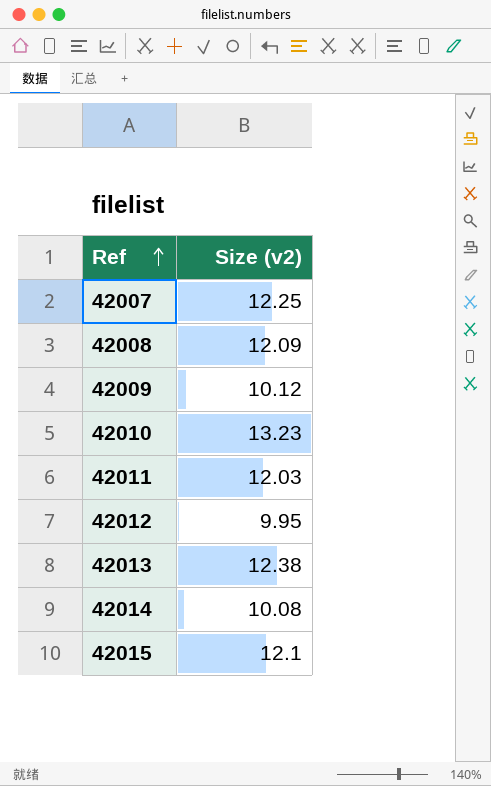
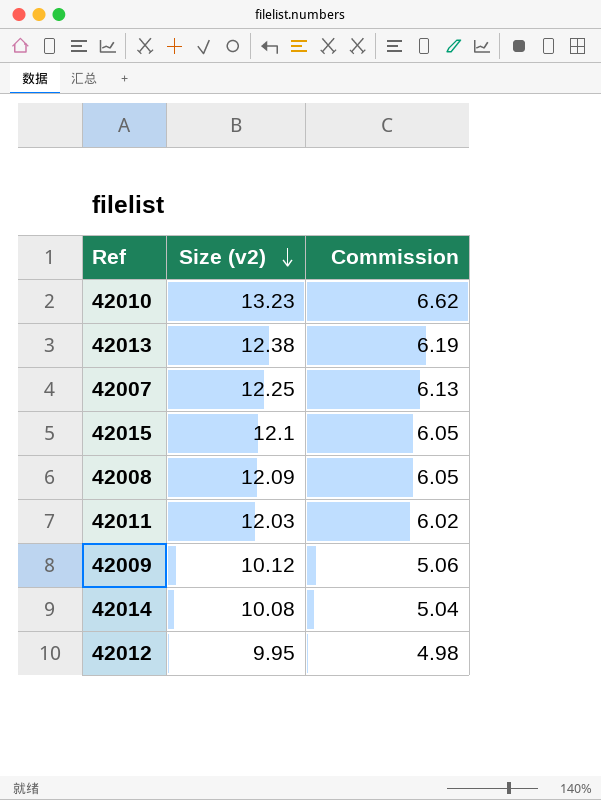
row order: Ref ascending -> Size (v2) descending
column Commission | formula: none -> [Size (v2)] * 0.5

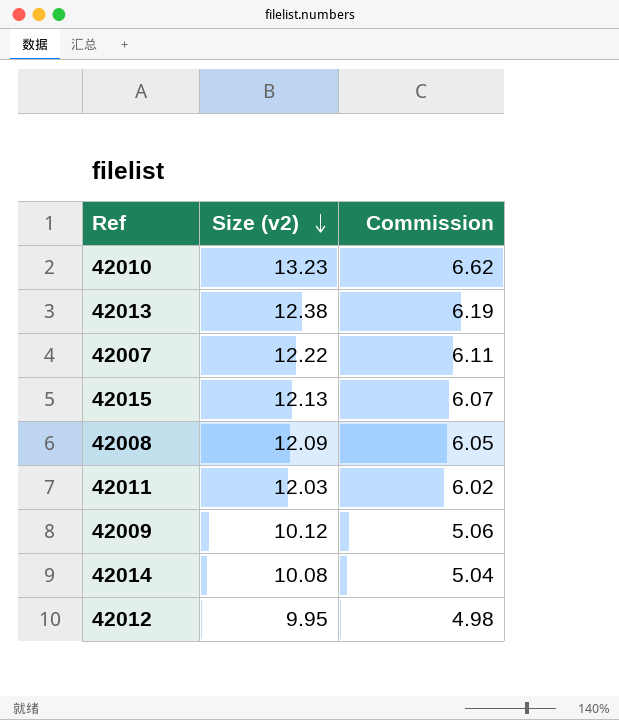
42007 | Size (v2): 12.25 -> 12.22
42007 | Commission: 6.13 -> 6.11
42015 | Size (v2): 12.1 -> 12.13
42015 | Commission: 6.05 -> 6.07

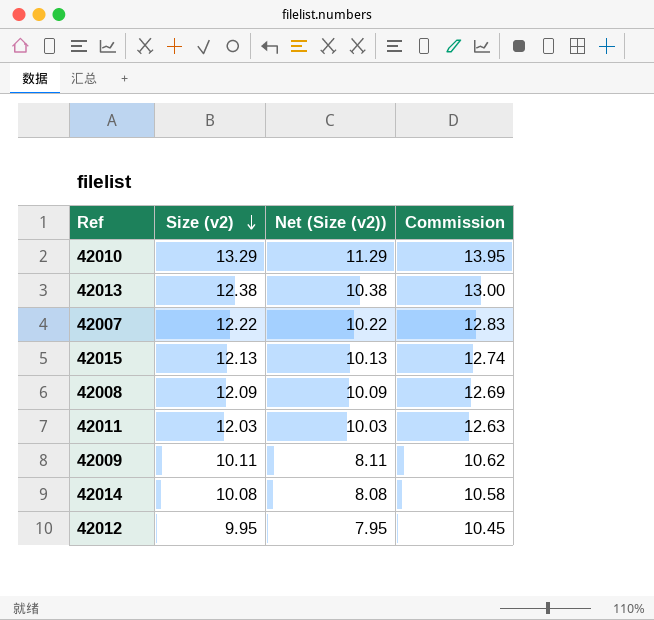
column Net (Size (v2)) | formula: none -> [Size (v2)] - 2
column Commission | formula: [Size (v2)] * 0.5 -> [Size (v2)] * 1.05
42010 | Size (v2): 13.23 -> 13.29
42009 | Size (v2): 10.12 -> 10.11

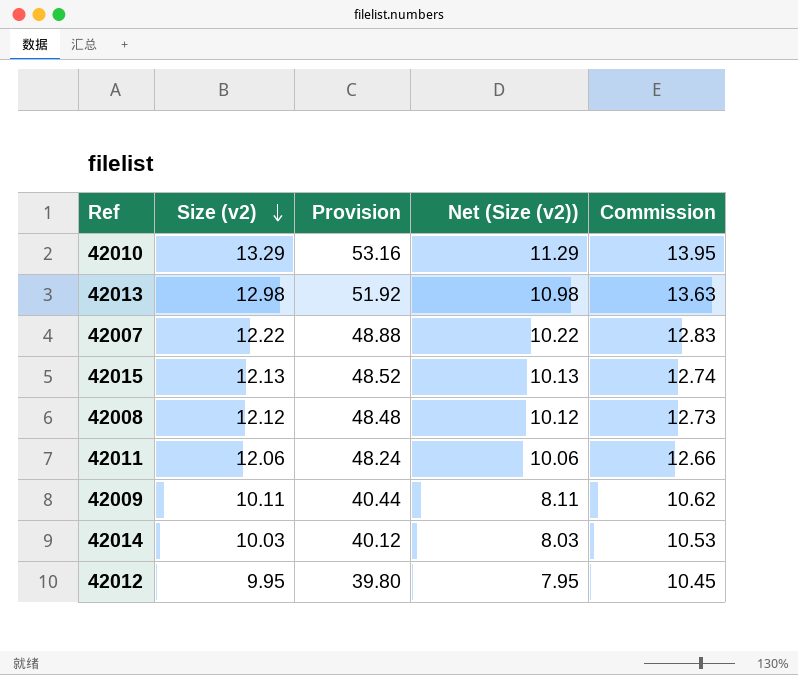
column Provision | formula: none -> [Size (v2)] * 4
42013 | Size (v2): 12.38 -> 12.98
42013 | Net (Size (v2)): 10.38 -> 10.98
42013 | Commission: 13.00 -> 13.63
42008 | Size (v2): 12.09 -> 12.12
42008 | Net (Size (v2)): 10.09 -> 10.12
42008 | Commission: 12.69 -> 12.73
42011 | Size (v2): 12.03 -> 12.06
42011 | Net (Size (v2)): 10.03 -> 10.06
42011 | Commission: 12.63 -> 12.66
42014 | Size (v2): 10.08 -> 10.03
42014 | Net (Size (v2)): 8.08 -> 8.03
42014 | Commission: 10.58 -> 10.53

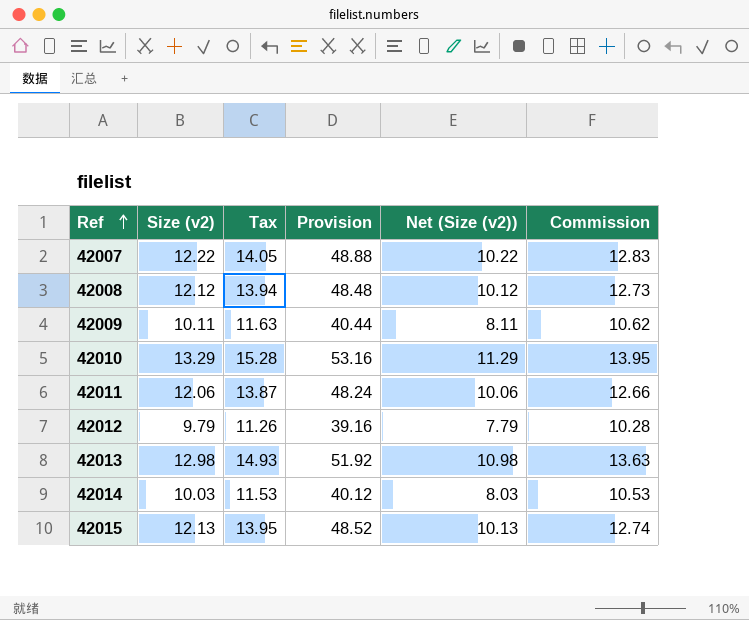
row order: Size (v2) descending -> Ref ascending
column Tax | formula: none -> [Size (v2)] * 1.15
42012 | Size (v2): 9.95 -> 9.79
42012 | Provision: 39.80 -> 39.16
42012 | Net (Size (v2)): 7.95 -> 7.79
42012 | Commission: 10.45 -> 10.28

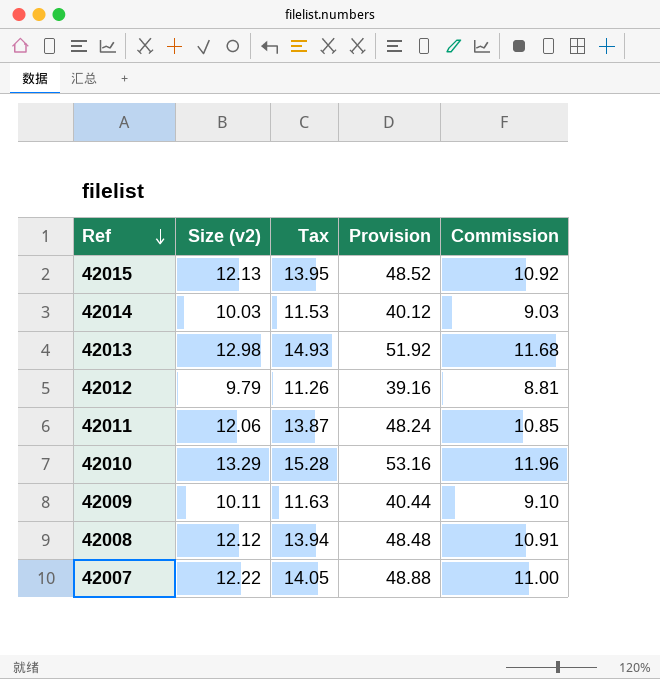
row order: Ref ascending -> Ref descending
column Net (Size (v2)) | formula: [Size (v2)] - 2 -> none
column Commission | formula: [Size (v2)] * 1.05 -> [Size (v2)] * 0.9

